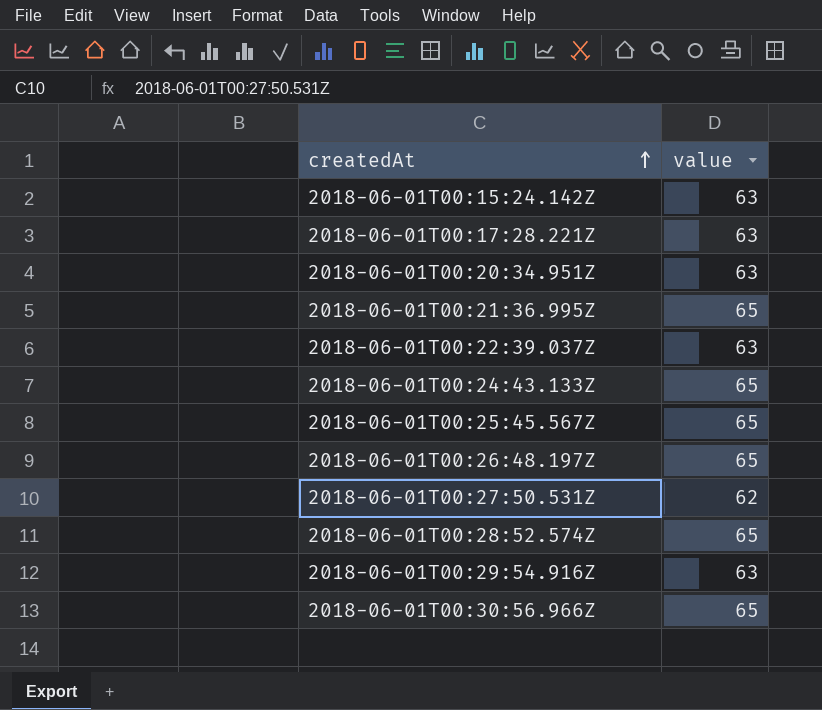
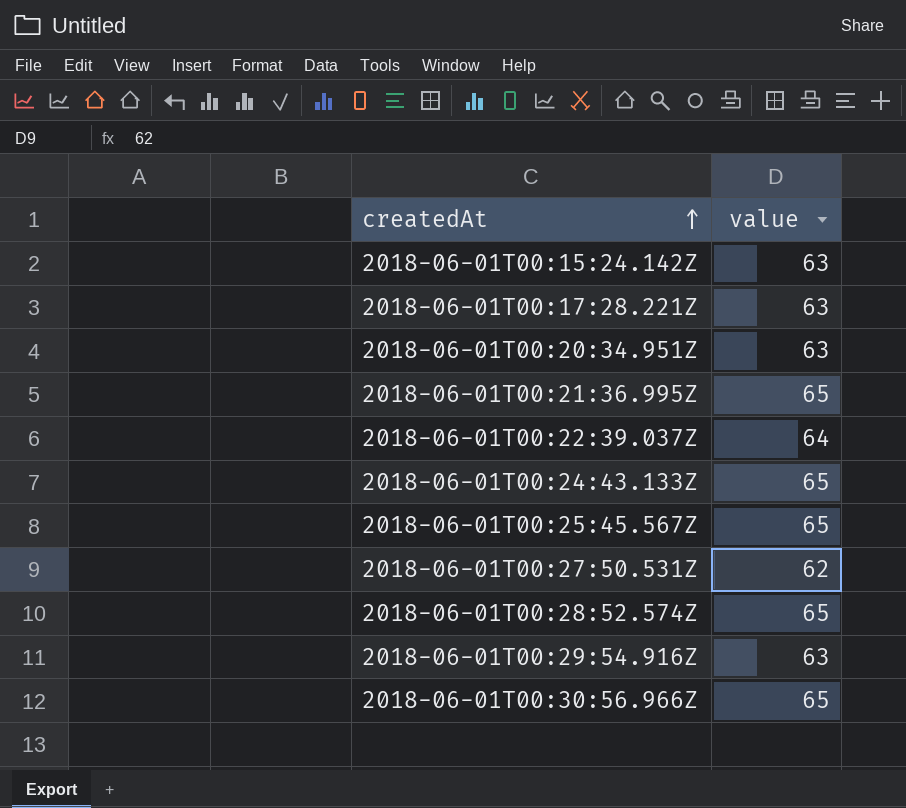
row 2018-06-01T00:26:48.197Z: 65 -> none
2018-06-01T00:22:39.037Z | value: 63 -> 64

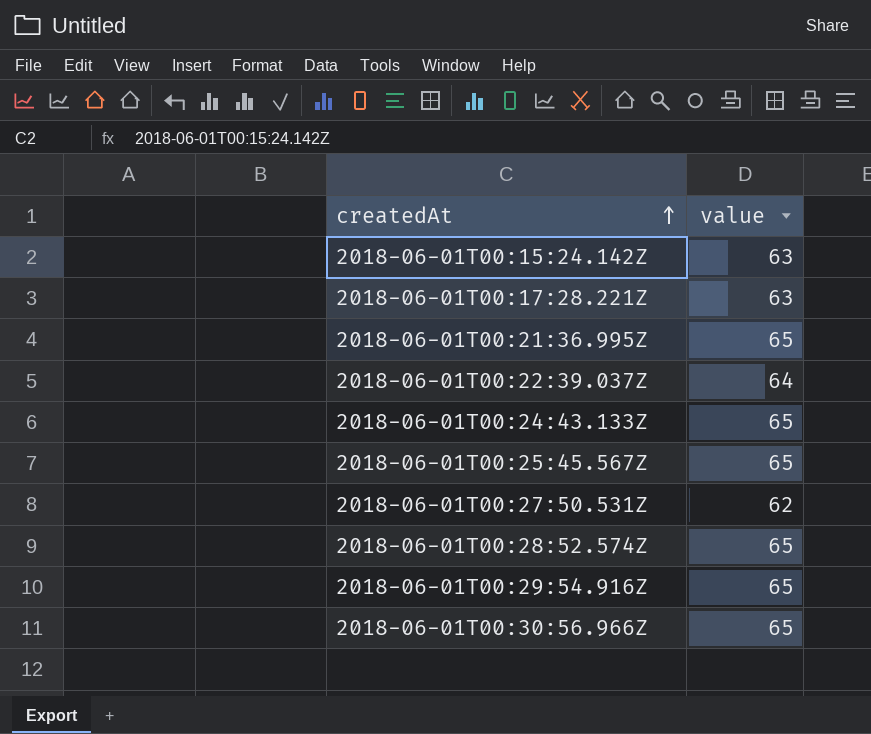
row 2018-06-01T00:20:34.951Z: 63 -> none
2018-06-01T00:29:54.916Z | value: 63 -> 65

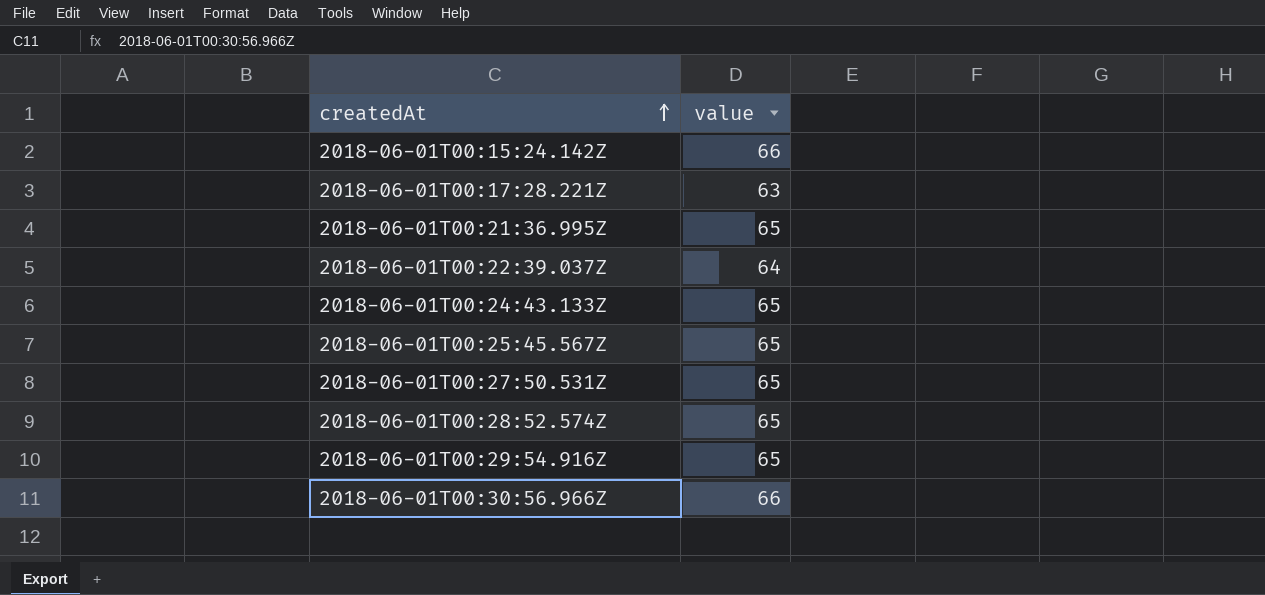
2018-06-01T00:15:24.142Z | value: 63 -> 66
2018-06-01T00:27:50.531Z | value: 62 -> 65
2018-06-01T00:30:56.966Z | value: 65 -> 66

